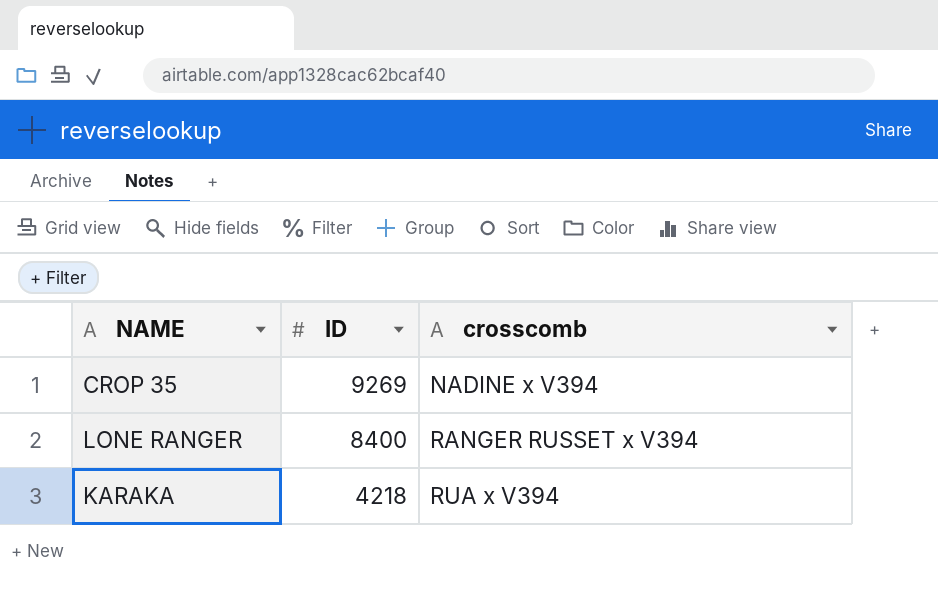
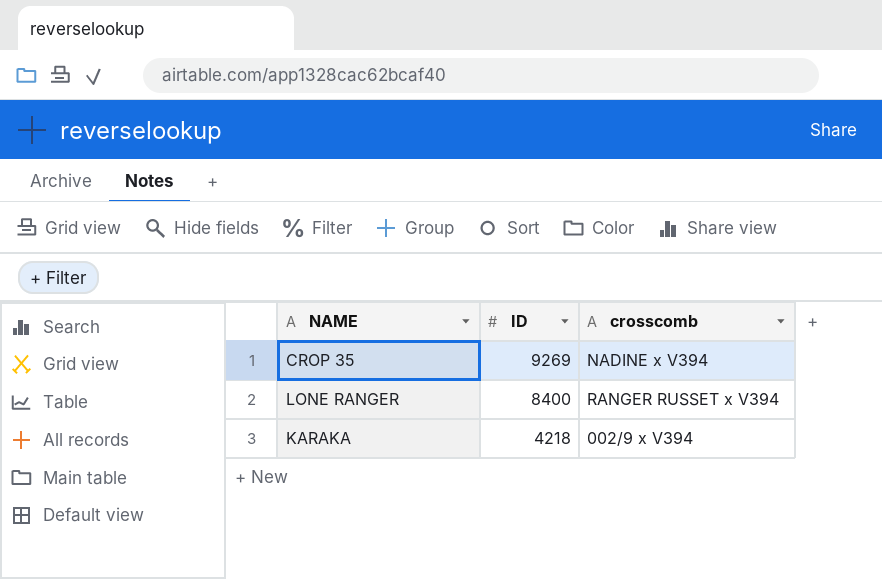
KARAKA | crosscomb: RUA x V394 -> 002/9 x V394

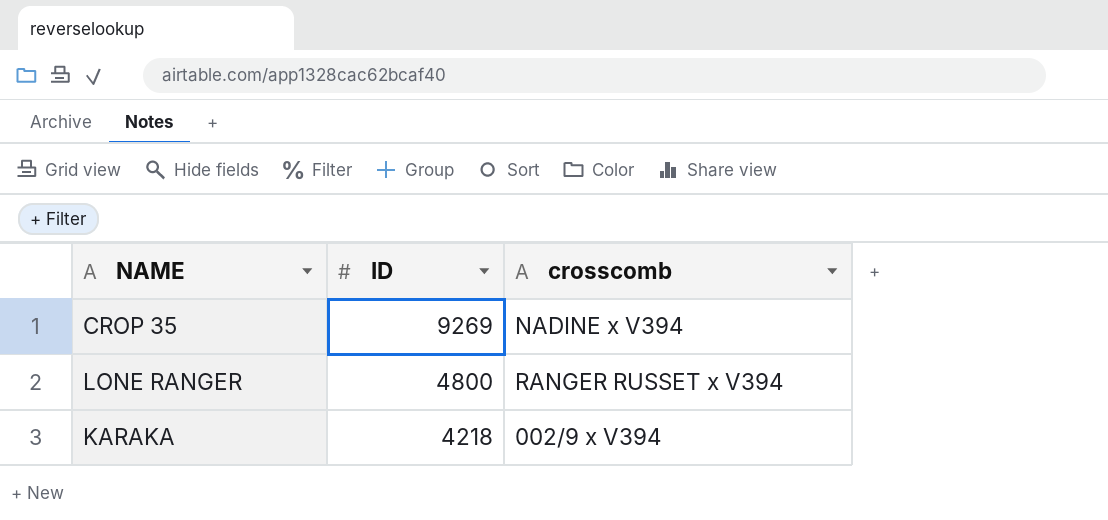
LONE RANGER | ID: 8400 -> 4800

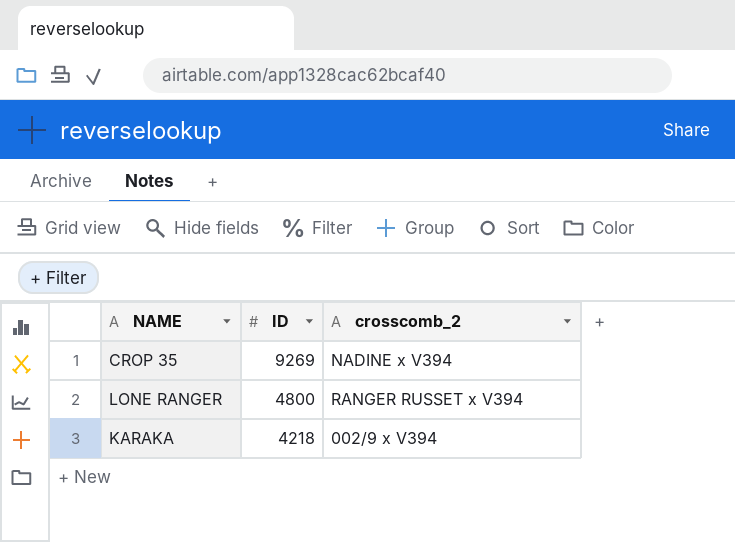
column name: crosscomb -> crosscomb_2

